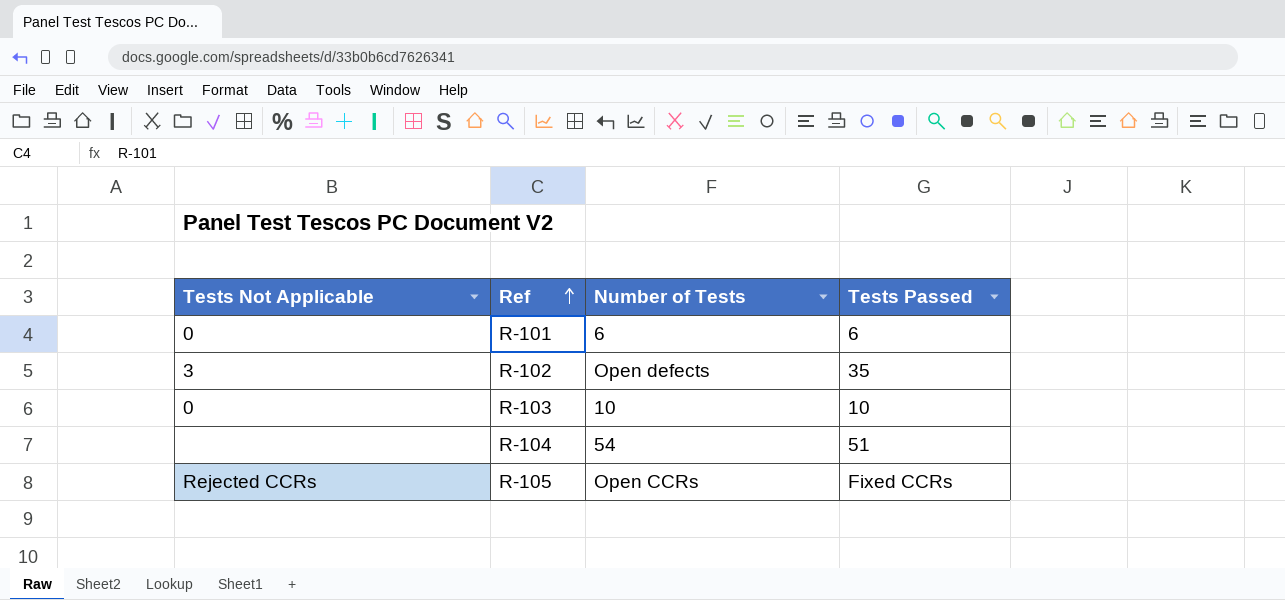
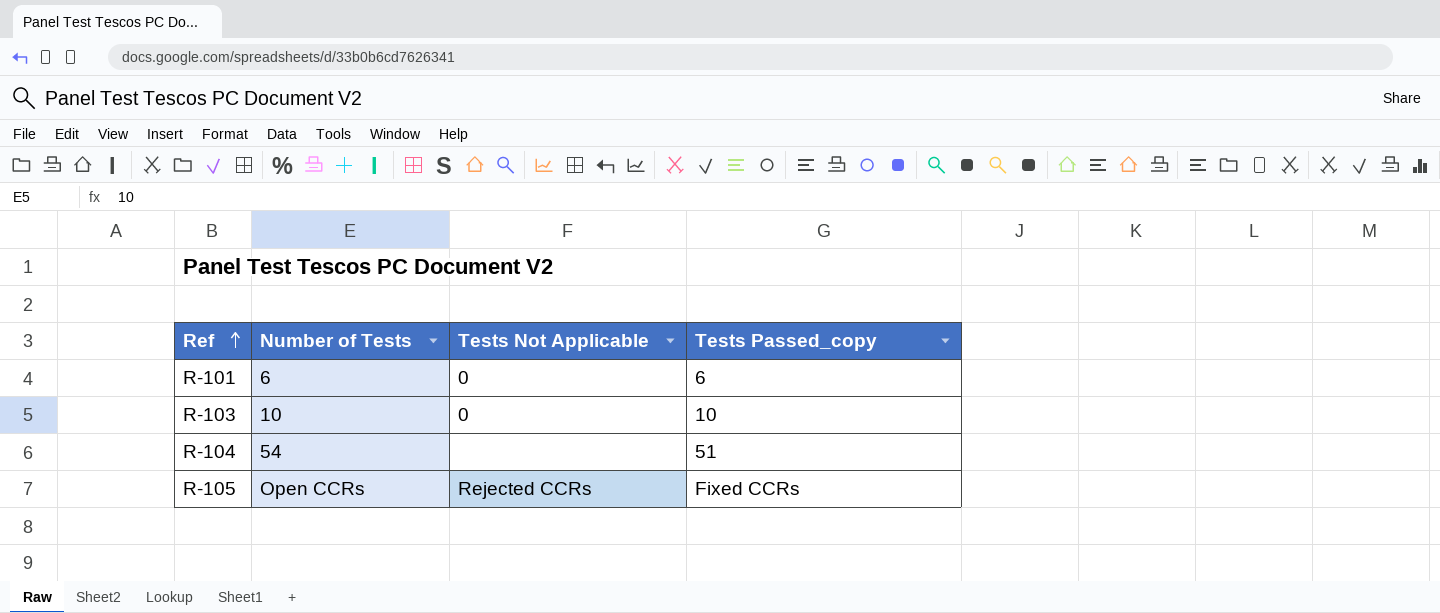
column Tests Not Applicable | position: 1 -> 3
column name: Tests Passed -> Tests Passed_copy
row R-102: 3 | Open defects | 35 -> none

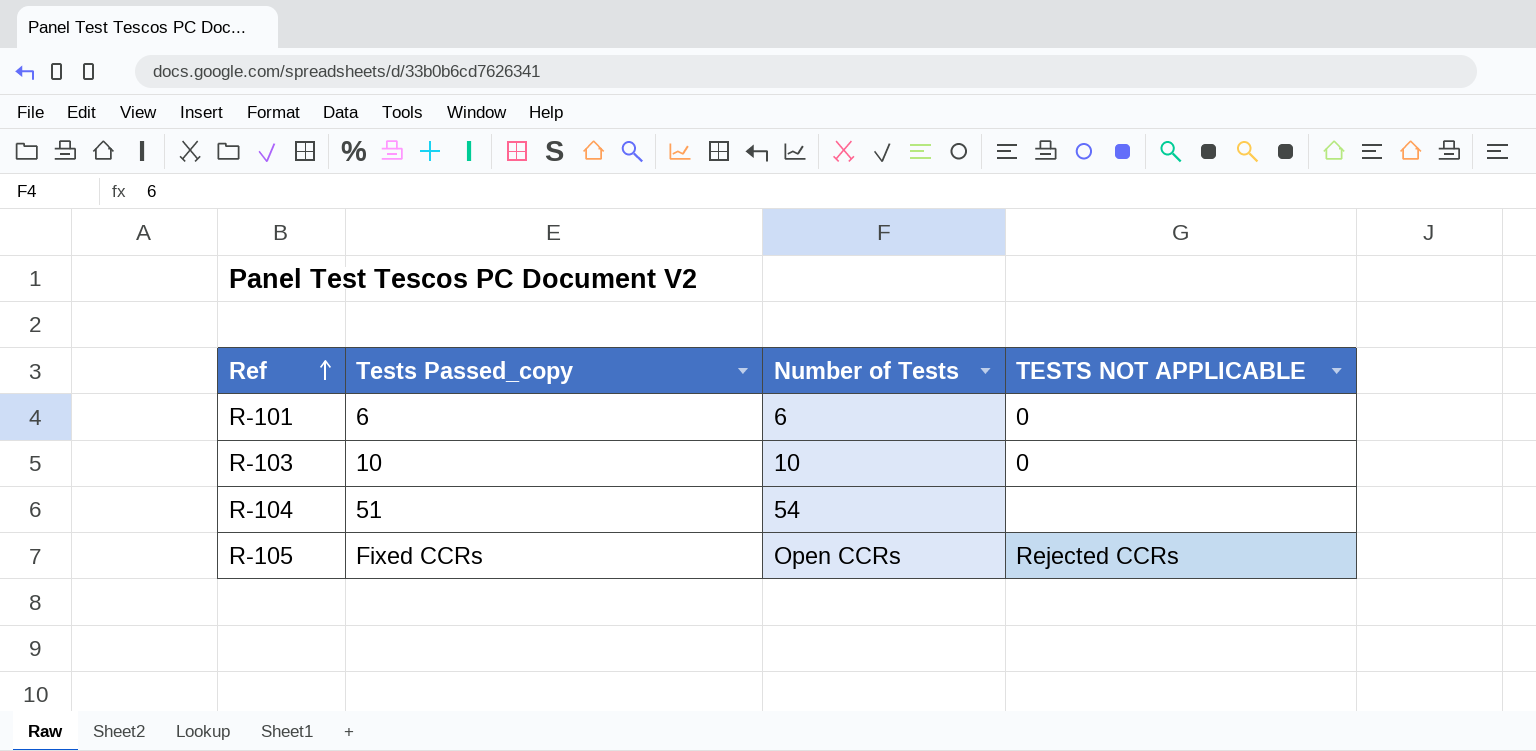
column Tests Passed_copy | position: 4 -> 2
column name: Tests Not Applicable -> TESTS NOT APPLICABLE

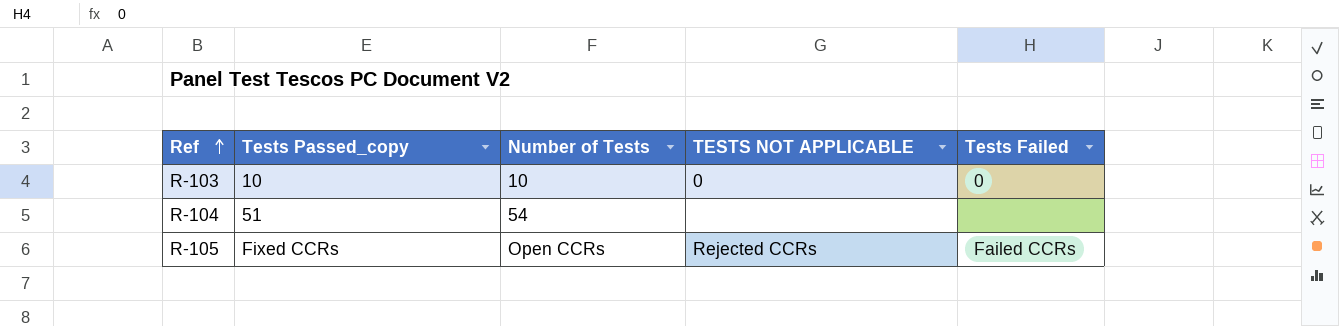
column Tests Failed | position: none -> 5
row R-101: 6 | 6 | 0 -> none

